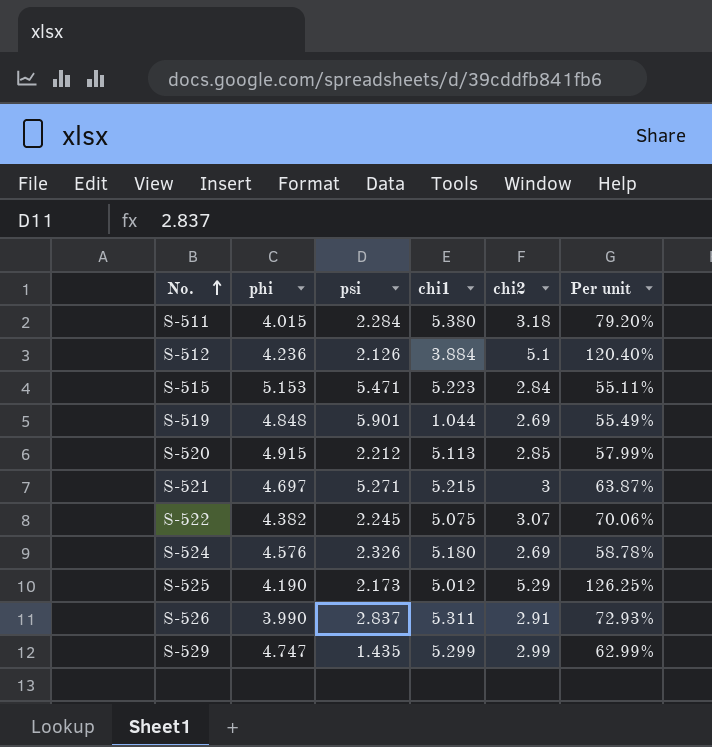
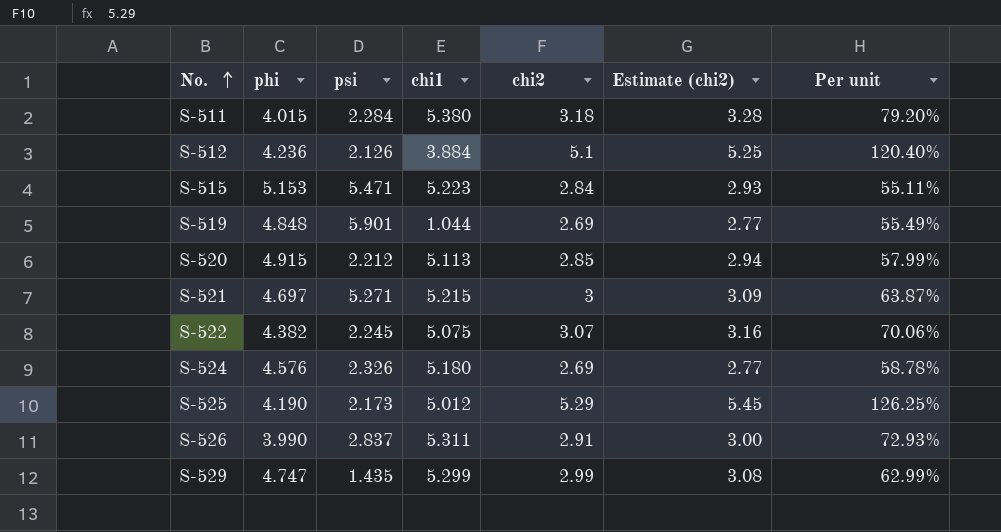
column Estimate (chi2) | formula: none -> [chi2] * 1.03

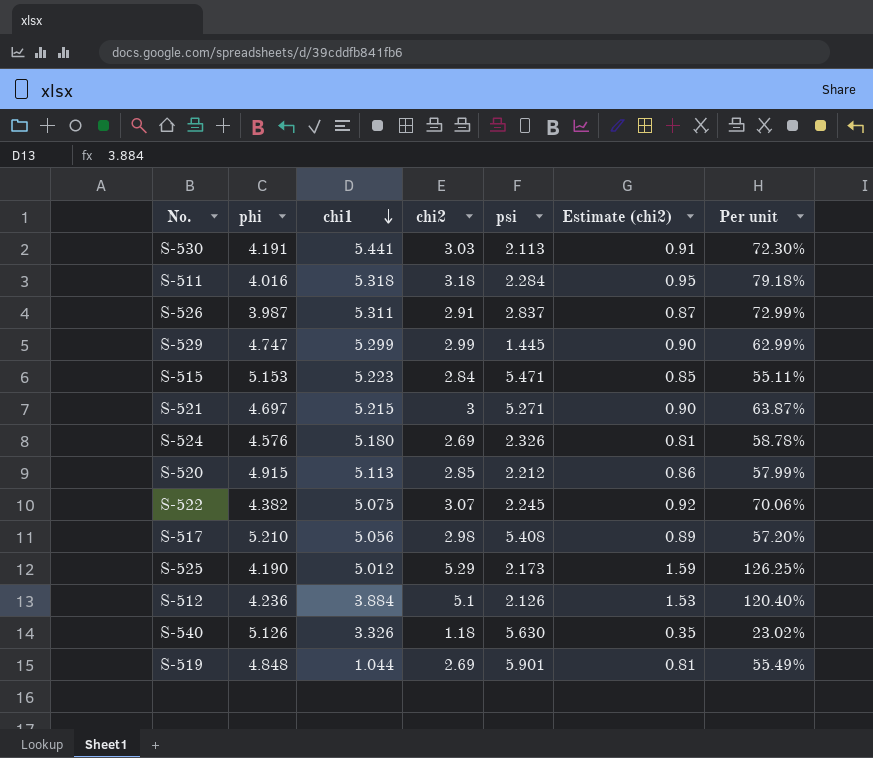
row order: No. ascending -> chi1 descending
column psi | position: 3 -> 5
column Estimate (chi2) | formula: [chi2] * 1.03 -> [chi2] * 0.3
row S-530: none -> 4.191 | 5.441 | 3.03 | 2.113 | 0.91 | 72.30%
S-511 | phi: 4.015 -> 4.016
S-511 | chi1: 5.380 -> 5.318
S-511 | Per unit: 79.20% -> 79.18%
S-526 | phi: 3.990 -> 3.987
S-526 | Per unit: 72.93% -> 72.99%
S-529 | psi: 1.435 -> 1.445
row S-517: none -> 5.210 | 5.056 | 2.98 | 5.408 | 0.89 | 57.20%
row S-540: none -> 5.126 | 3.326 | 1.18 | 5.630 | 0.35 | 23.02%

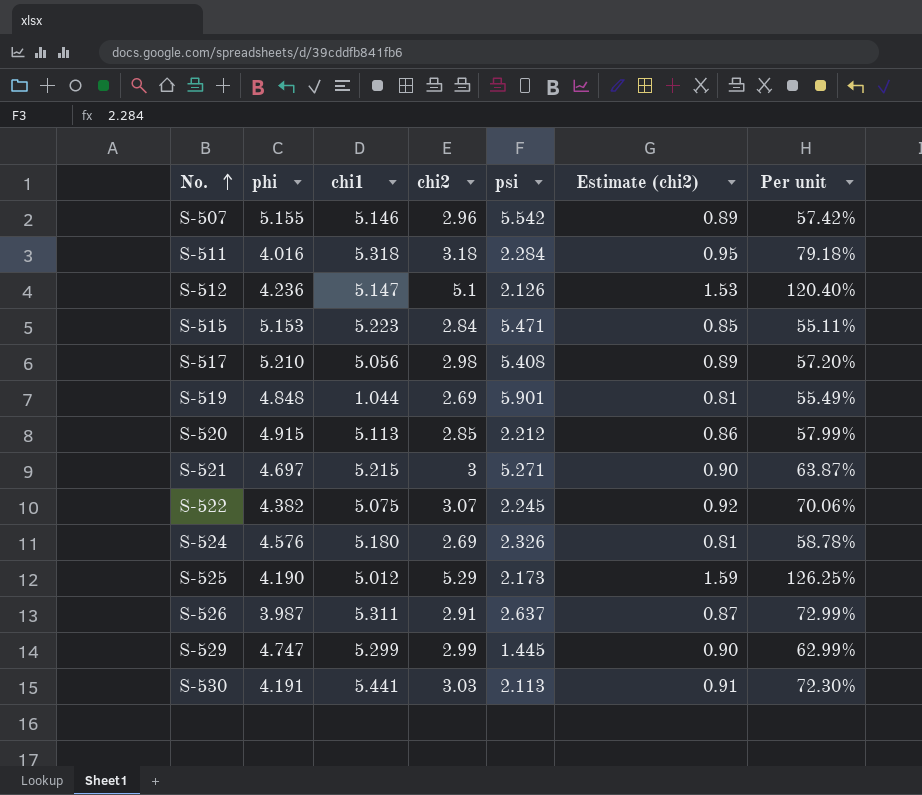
row order: chi1 descending -> No. ascending
row S-540: 5.126 | 3.326 | 1.18 | 5.630 | 0.35 | 23.02% -> none
row S-507: none -> 5.155 | 5.146 | 2.96 | 5.542 | 0.89 | 57.42%
S-512 | chi1: 3.884 -> 5.147
S-526 | psi: 2.837 -> 2.637

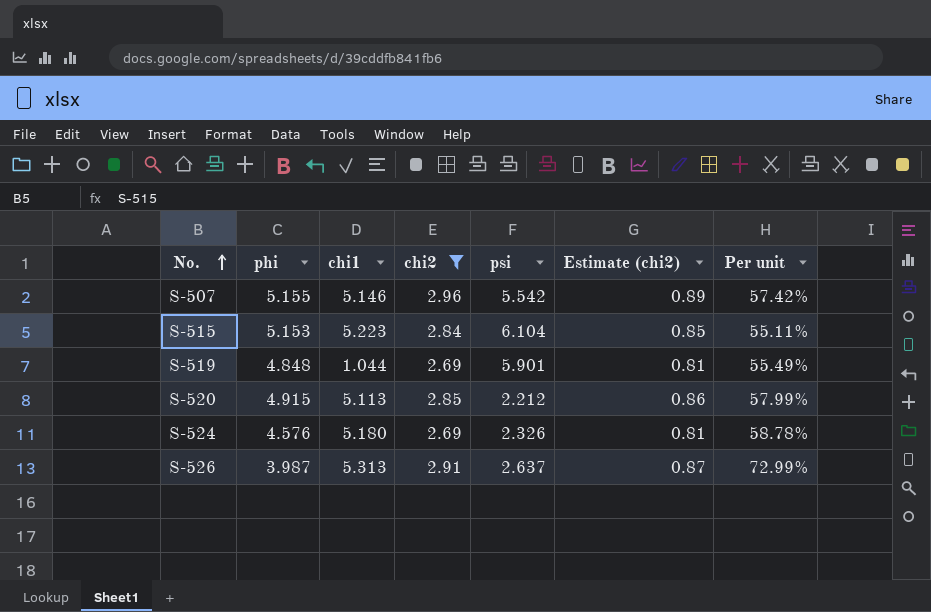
filter: none -> chi2 <= 2.96
S-515 | psi: 5.471 -> 6.104
S-526 | chi1: 5.311 -> 5.313

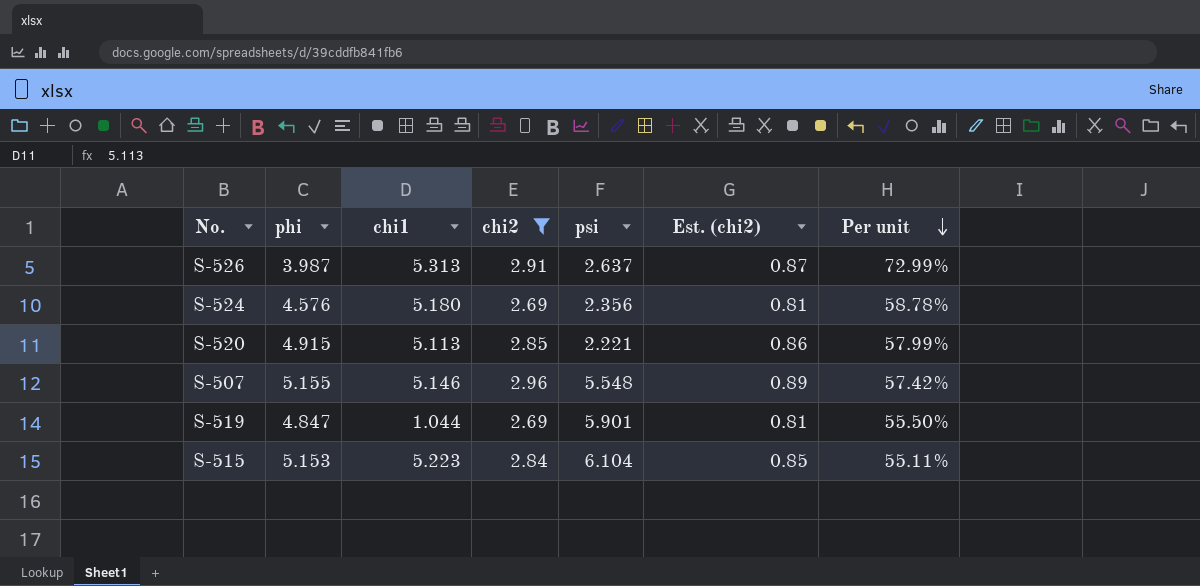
row order: No. ascending -> Per unit descending
column name: Estimate (chi2) -> Est. (chi2)
S-524 | psi: 2.326 -> 2.356
S-520 | psi: 2.212 -> 2.221
S-507 | psi: 5.542 -> 5.548
S-519 | phi: 4.848 -> 4.847
S-519 | Per unit: 55.49% -> 55.50%

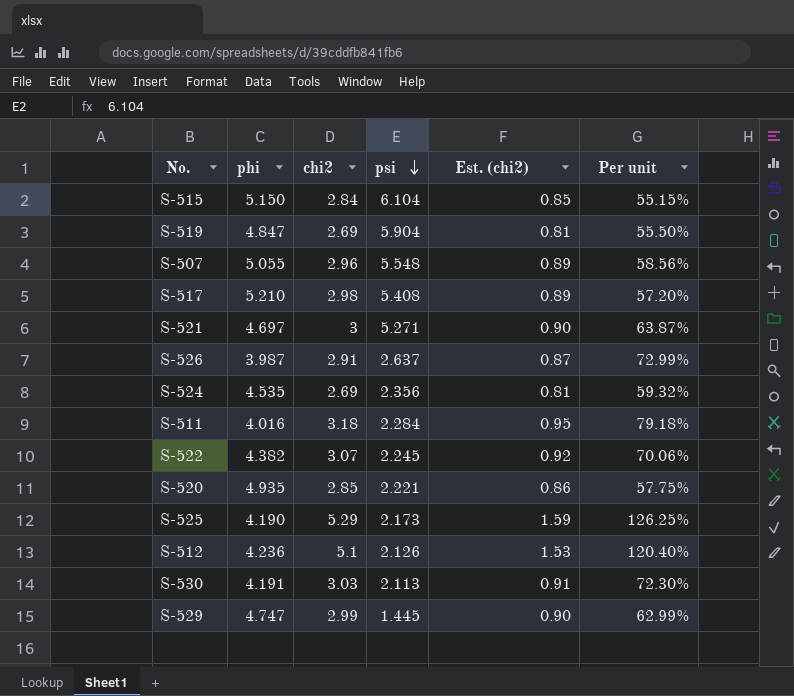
filter: chi2 <= 2.96 -> none
row order: Per unit descending -> psi descending
column chi1 | position: 3 -> none
S-515 | phi: 5.153 -> 5.150
S-515 | Per unit: 55.11% -> 55.15%
S-519 | psi: 5.901 -> 5.904
S-507 | phi: 5.155 -> 5.055
S-507 | Per unit: 57.42% -> 58.56%
S-524 | phi: 4.576 -> 4.535
S-524 | Per unit: 58.78% -> 59.32%
S-520 | phi: 4.915 -> 4.935
S-520 | Per unit: 57.99% -> 57.75%

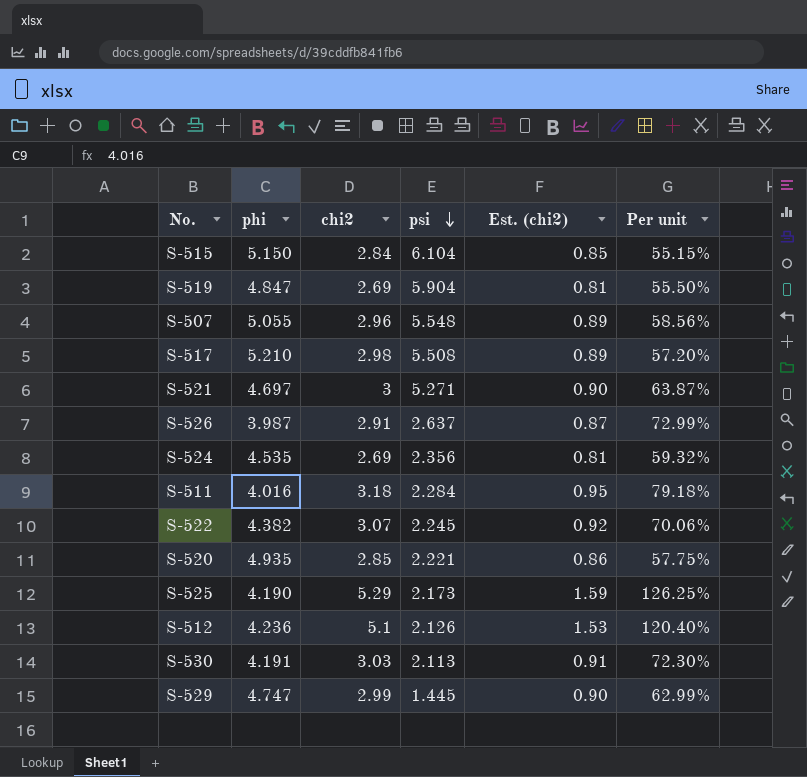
S-517 | psi: 5.408 -> 5.508

